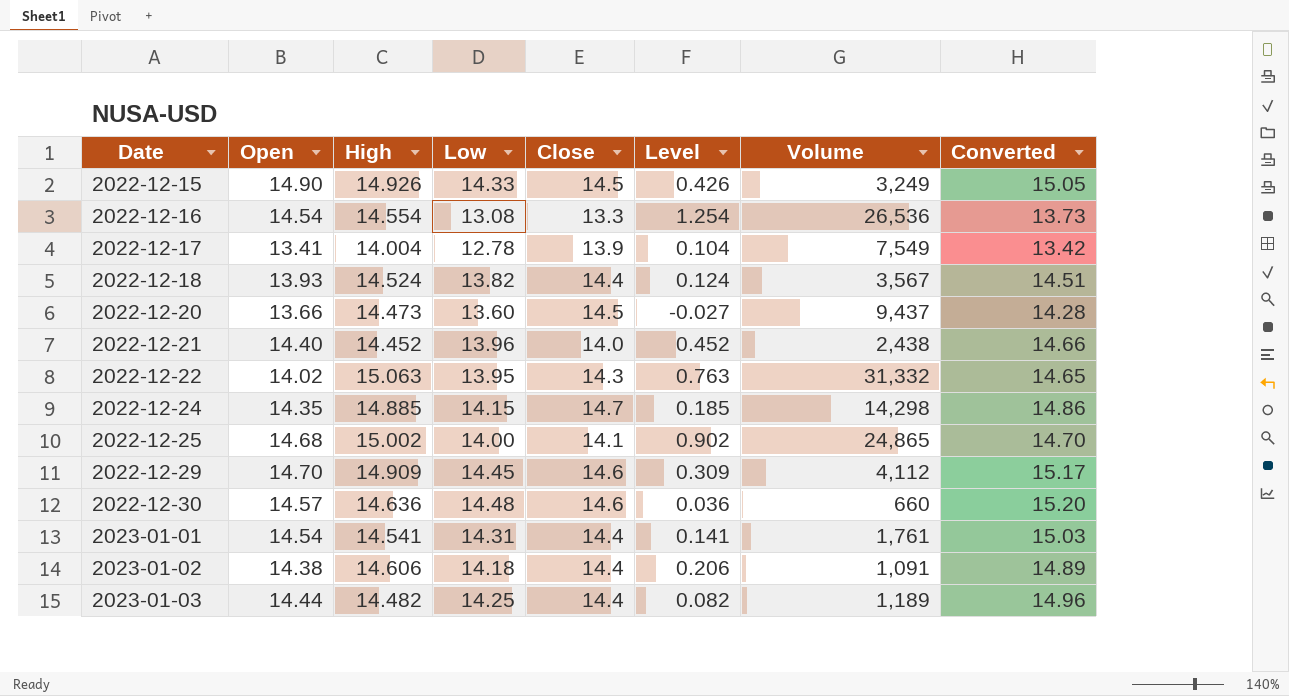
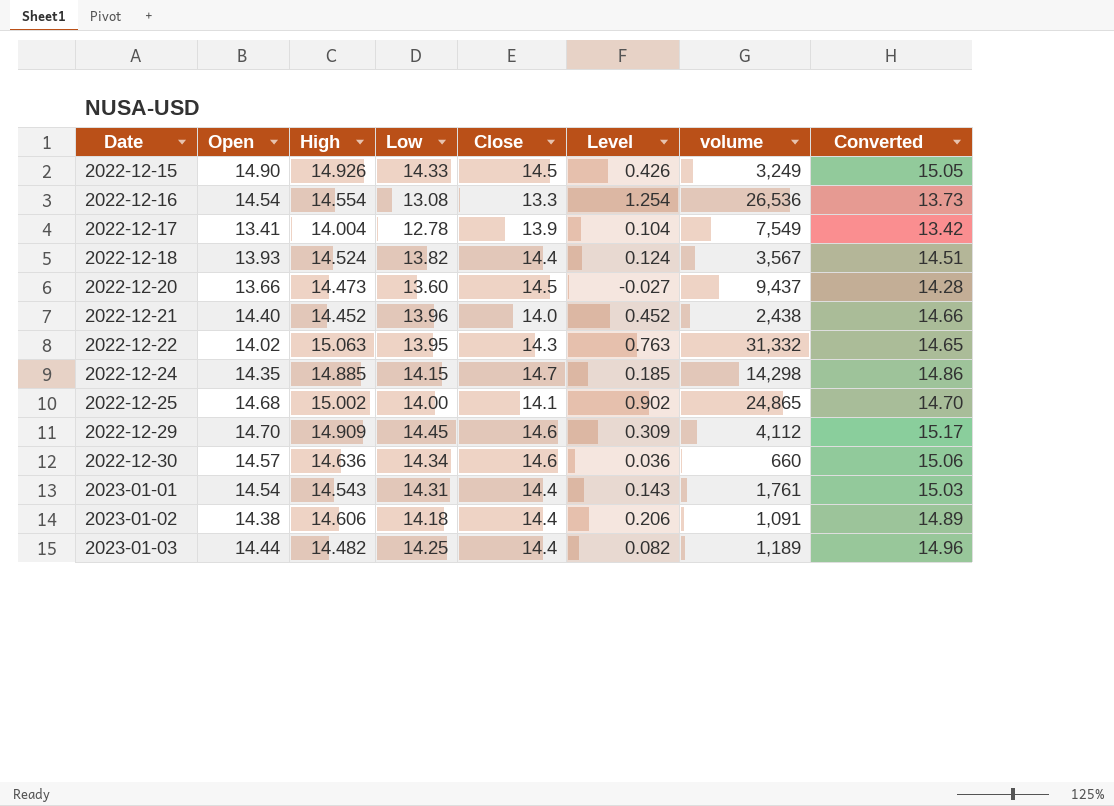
column name: Volume -> volume
2022-12-30 | Low: 14.48 -> 14.34
2022-12-30 | Converted: 15.20 -> 15.06
2023-01-01 | High: 14.541 -> 14.543
2023-01-01 | Level: 0.141 -> 0.143

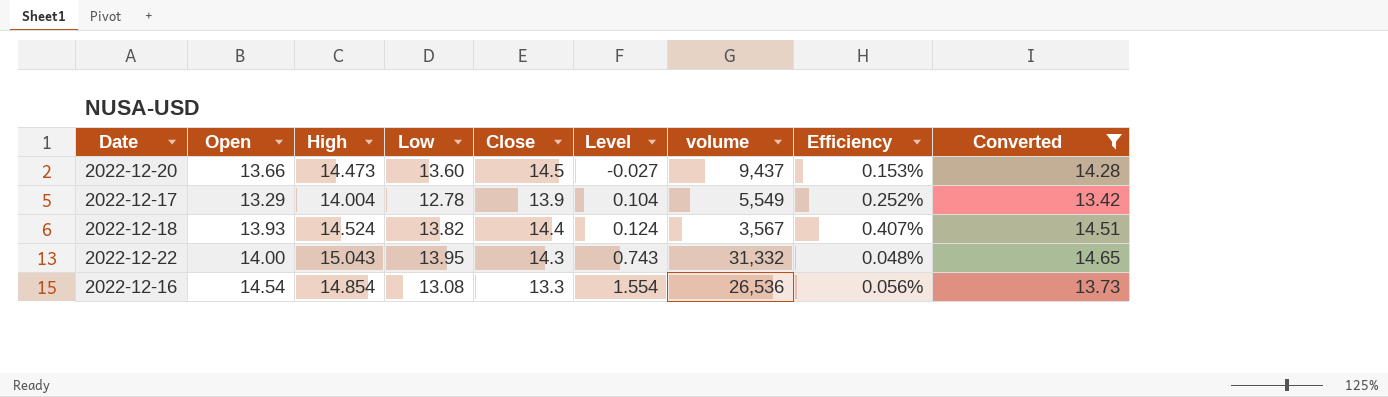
filter: none -> Converted <= 14.65
row order: Date ascending -> Level ascending
column Efficiency | formula: none -> [High] / [volume]
2022-12-17 | Open: 13.41 -> 13.29
2022-12-17 | volume: 7,549 -> 5,549
2022-12-22 | Open: 14.02 -> 14.00
2022-12-22 | High: 15.063 -> 15.043
2022-12-22 | Level: 0.763 -> 0.743
2022-12-16 | High: 14.554 -> 14.854
2022-12-16 | Level: 1.254 -> 1.554

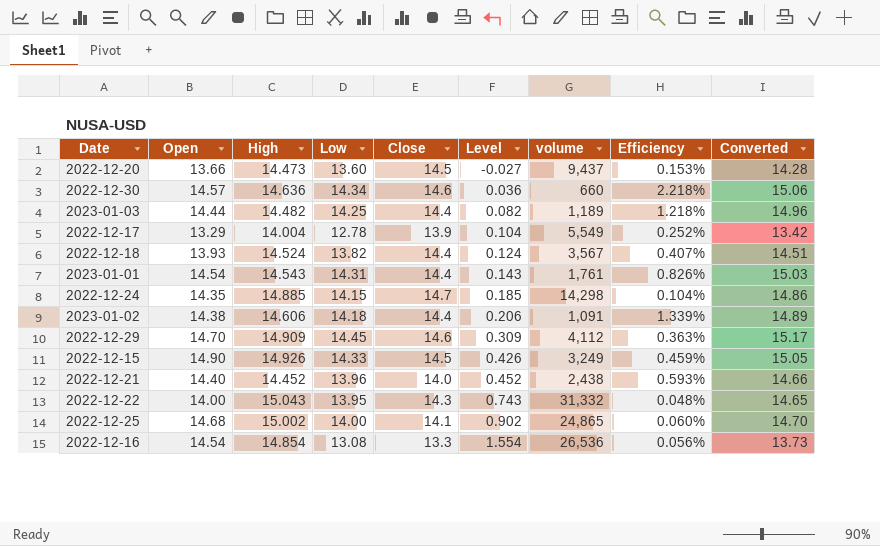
filter: Converted <= 14.65 -> none

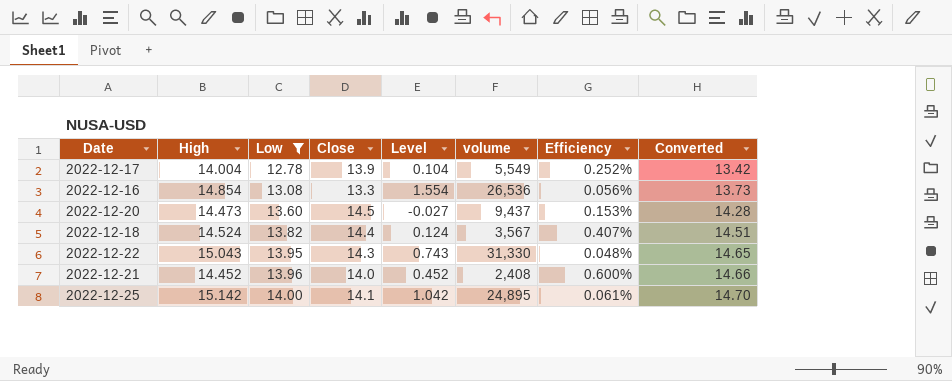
filter: none -> Low <= 14.00
row order: Level ascending -> Low ascending
column Open | position: 2 -> none
2022-12-22 | volume: 31,332 -> 31,330
2022-12-21 | volume: 2,438 -> 2,408
2022-12-21 | Efficiency: 0.593% -> 0.600%
2022-12-25 | High: 15.002 -> 15.142
2022-12-25 | Level: 0.902 -> 1.042
2022-12-25 | volume: 24,865 -> 24,895
2022-12-25 | Efficiency: 0.060% -> 0.061%

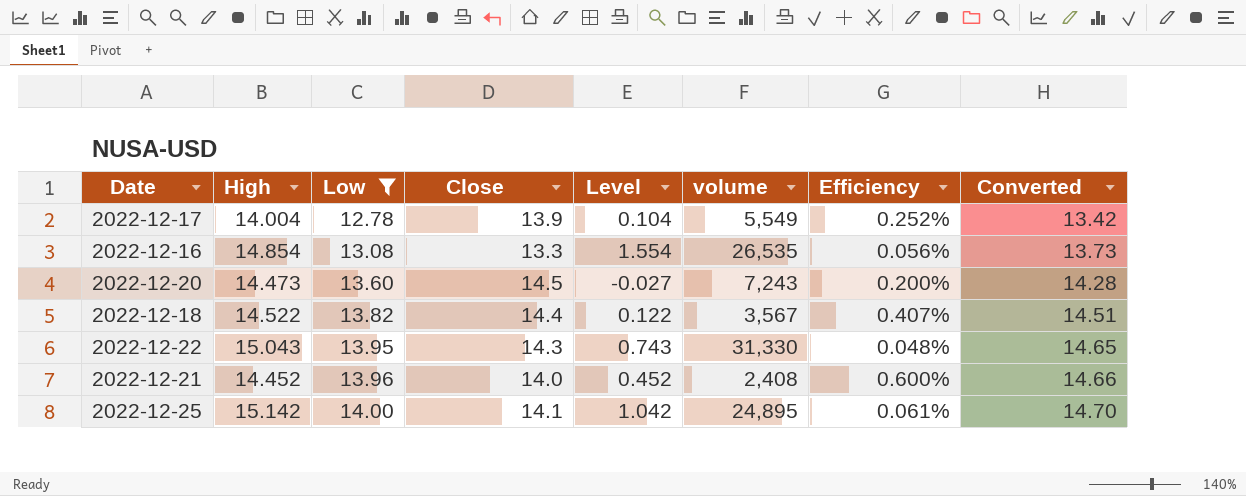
2022-12-16 | volume: 26,536 -> 26,535
2022-12-20 | volume: 9,437 -> 7,243
2022-12-20 | Efficiency: 0.153% -> 0.200%
2022-12-18 | High: 14.524 -> 14.522
2022-12-18 | Level: 0.124 -> 0.122

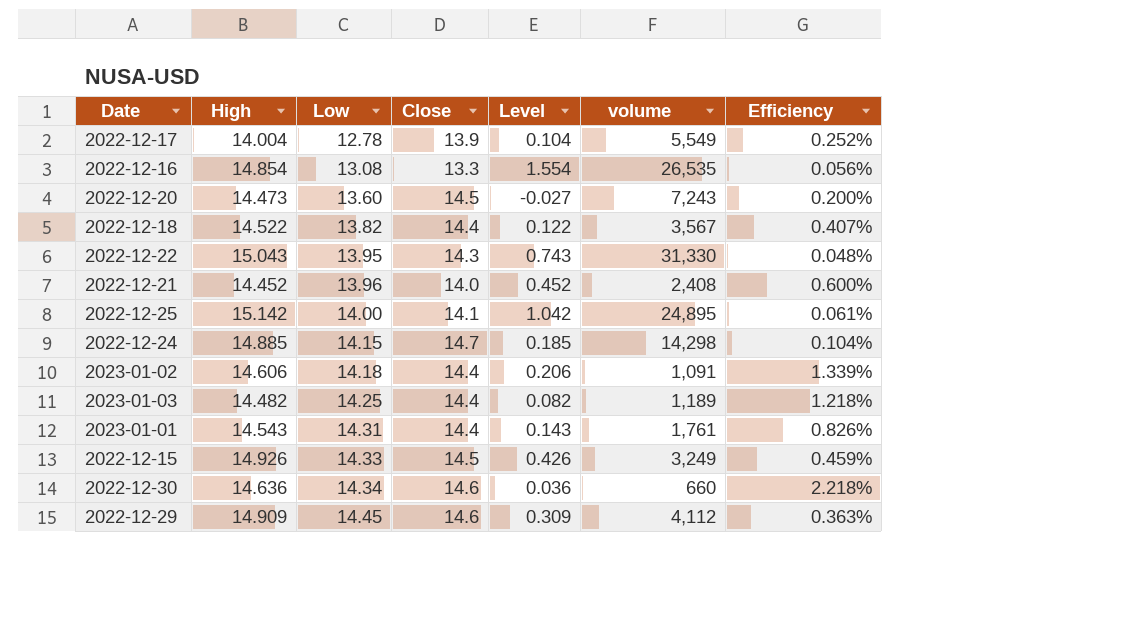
filter: Low <= 14.00 -> none
column Converted | formula: [Low] * 1.05 -> none

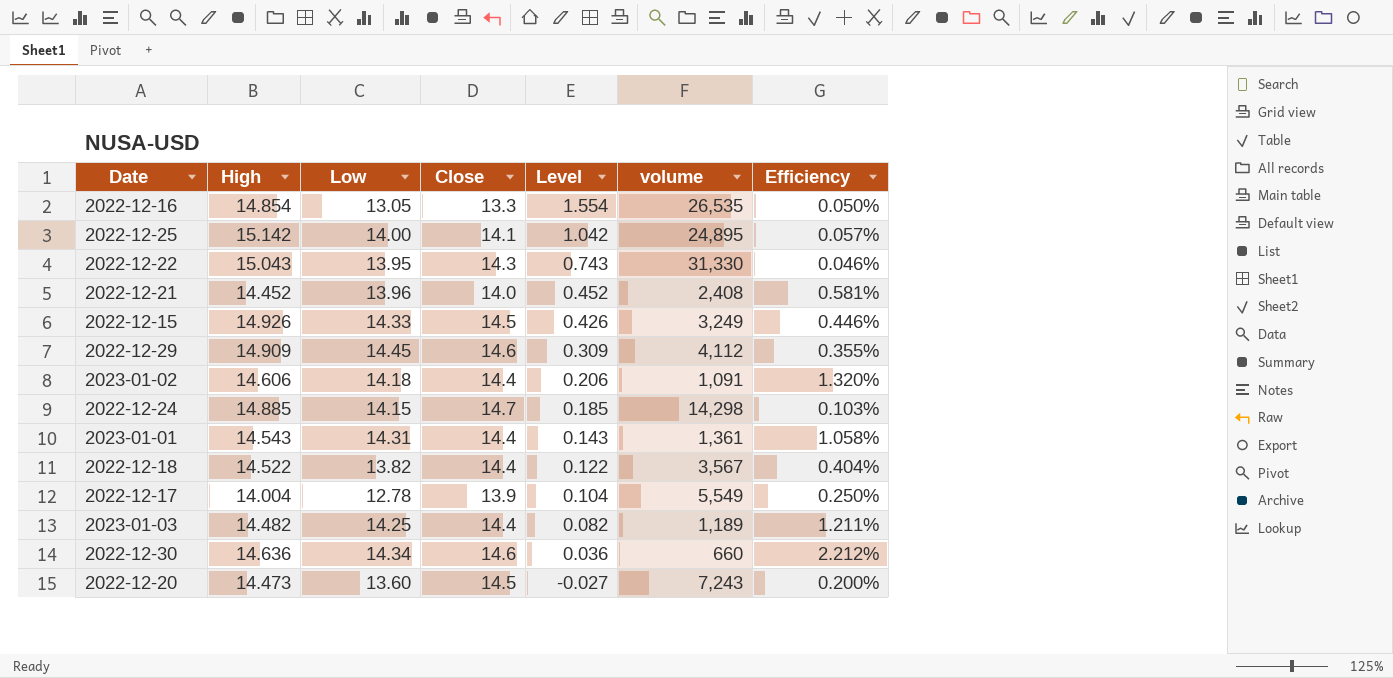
row order: Low ascending -> Level descending
column Efficiency | formula: [High] / [volume] -> [Close] / [volume]
2022-12-16 | Low: 13.08 -> 13.05
2023-01-01 | volume: 1,761 -> 1,361

